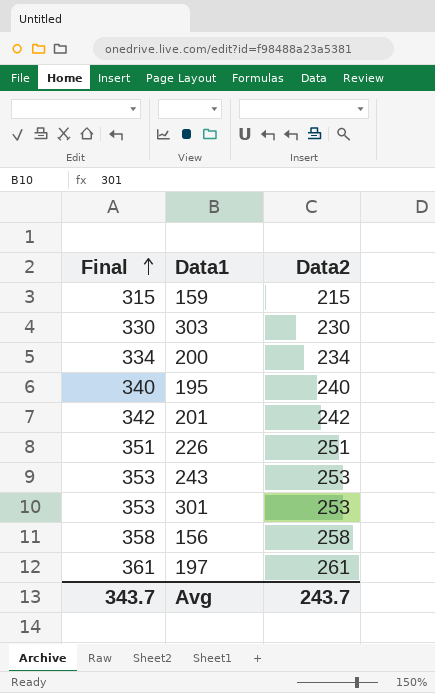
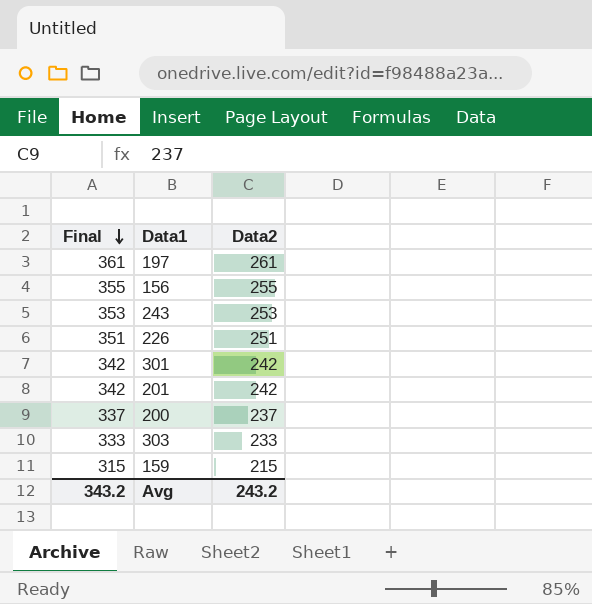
row order: Final ascending -> Final descending
row 195: 340 | 240 -> none
156 | Final: 358 -> 355
156 | Data2: 258 -> 255
301 | Final: 353 -> 342
301 | Data2: 253 -> 242
200 | Final: 334 -> 337
200 | Data2: 234 -> 237
303 | Final: 330 -> 333
303 | Data2: 230 -> 233
Avg | Final: 343.7 -> 343.2
Avg | Data2: 243.7 -> 243.2

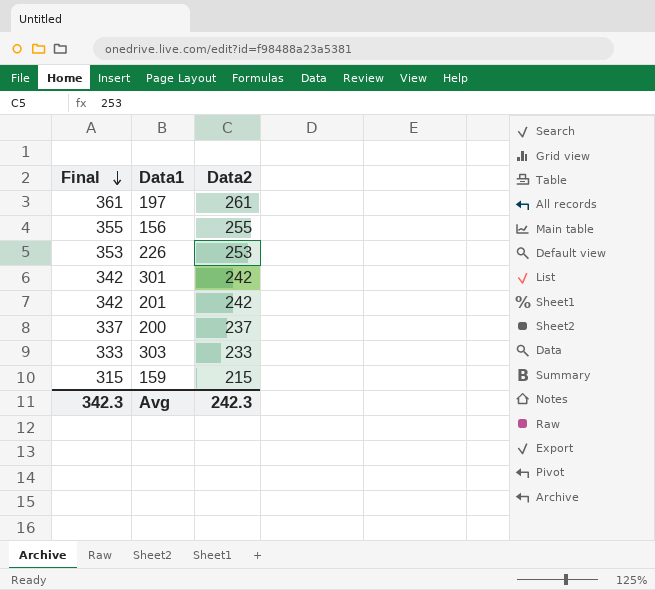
row 243: 353 | 253 -> none
226 | Final: 351 -> 353
226 | Data2: 251 -> 253
Avg | Final: 343.2 -> 342.3
Avg | Data2: 243.2 -> 242.3

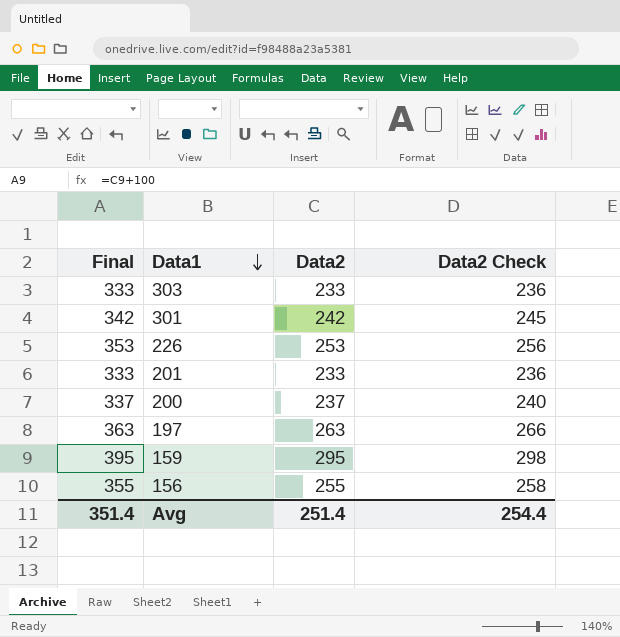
row order: Final descending -> Data1 descending
column Data2 Check | formula: none -> [Data2] + 3
201 | Final: 342 -> 333
201 | Data2: 242 -> 233
197 | Final: 361 -> 363
197 | Data2: 261 -> 263
159 | Final: 315 -> 395
159 | Data2: 215 -> 295
Avg | Final: 342.3 -> 351.4
Avg | Data2: 242.3 -> 251.4

